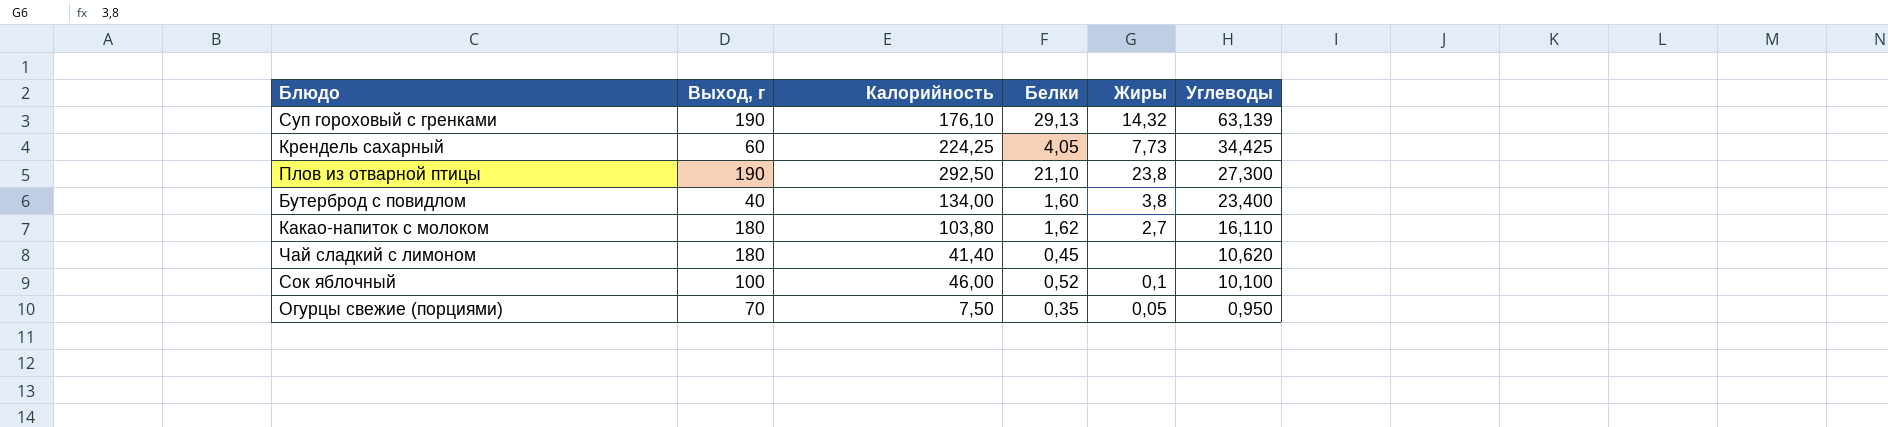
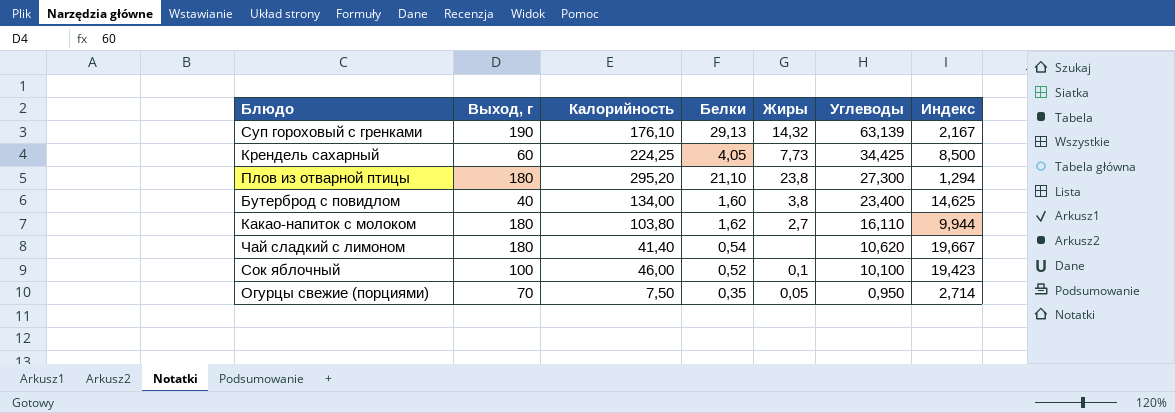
column Индекс | formula: none -> [Углеводы] / [Белки]
Плов из отварной птицы | Выход, г: 190 -> 180
Плов из отварной птицы | Калорийность: 292,50 -> 295,20
Чай сладкий с лимоном | Белки: 0,45 -> 0,54

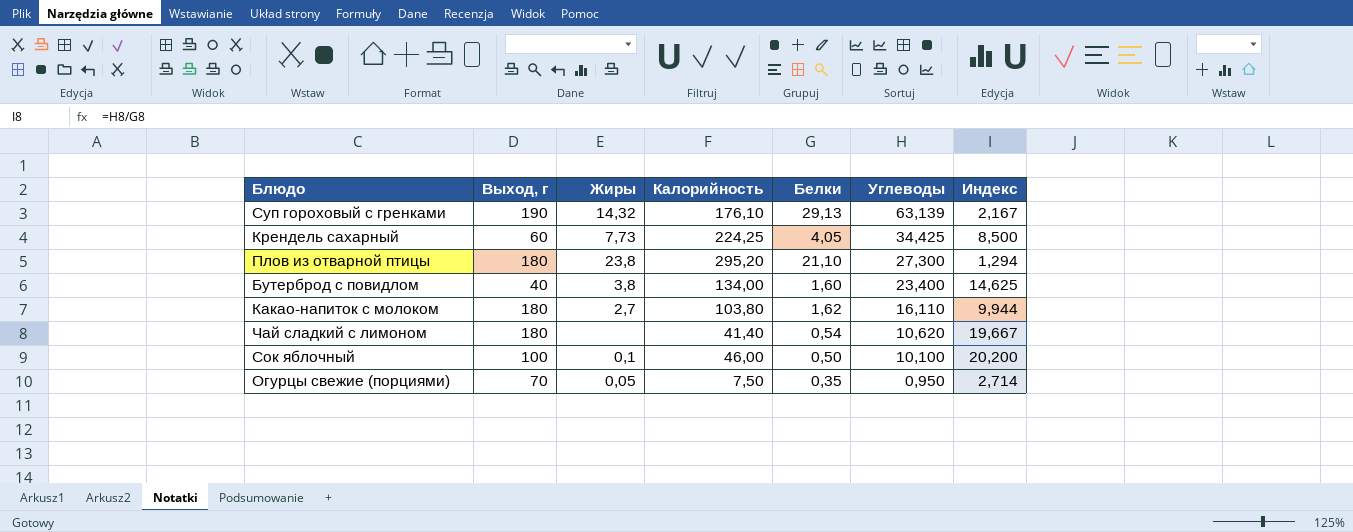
column Жиры | position: 5 -> 3
Сок яблочный | Белки: 0,52 -> 0,50
Сок яблочный | Индекс: 19,423 -> 20,200

